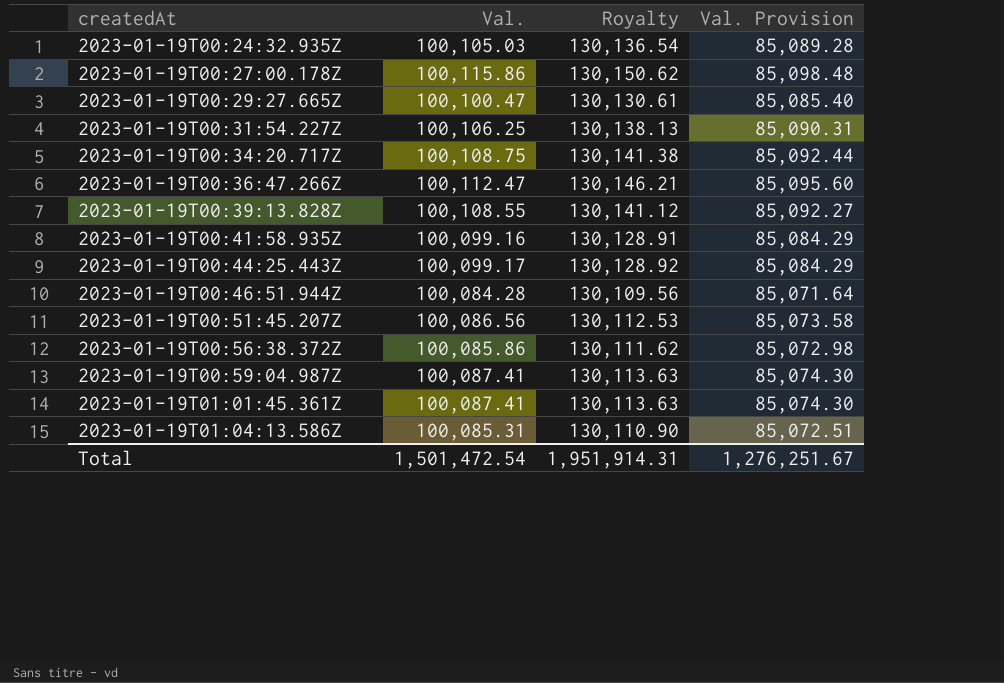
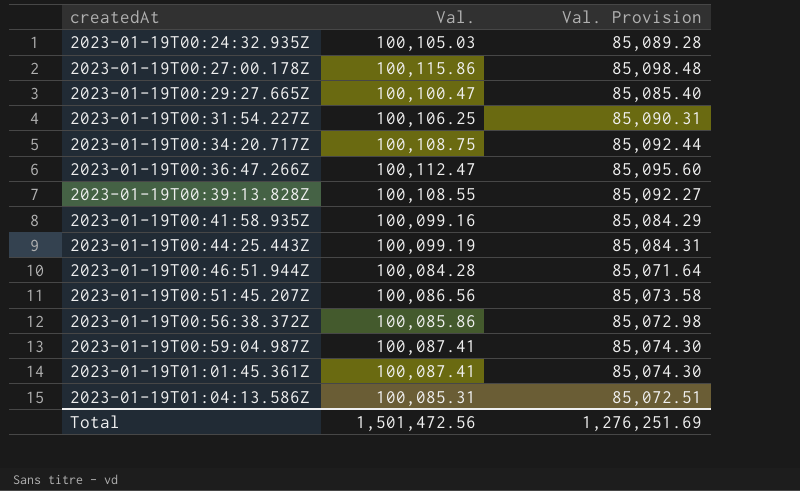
column Royalty | formula: [Val.] * 1.3 -> none
2023-01-19T00:44:25.443Z | Val.: 100,099.17 -> 100,099.19
2023-01-19T00:44:25.443Z | Val. Provision: 85,084.29 -> 85,084.31
Total | Val.: 1,501,472.54 -> 1,501,472.56
Total | Val. Provision: 1,276,251.67 -> 1,276,251.69

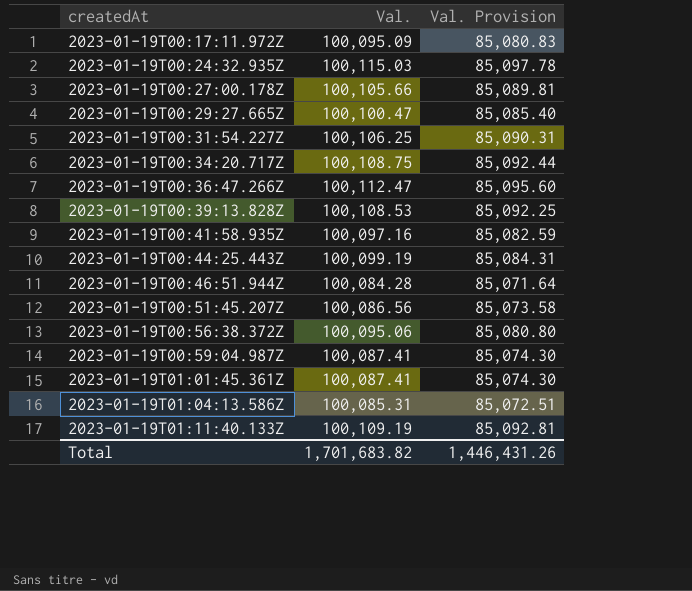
row 2023-01-19T00:17:11.972Z: none -> 100,095.09 | 85,080.83
2023-01-19T00:24:32.935Z | Val.: 100,105.03 -> 100,115.03
2023-01-19T00:24:32.935Z | Val. Provision: 85,089.28 -> 85,097.78
2023-01-19T00:27:00.178Z | Val.: 100,115.86 -> 100,105.66
2023-01-19T00:27:00.178Z | Val. Provision: 85,098.48 -> 85,089.81
2023-01-19T00:39:13.828Z | Val.: 100,108.55 -> 100,108.53
2023-01-19T00:39:13.828Z | Val. Provision: 85,092.27 -> 85,092.25
2023-01-19T00:41:58.935Z | Val.: 100,099.16 -> 100,097.16
2023-01-19T00:41:58.935Z | Val. Provision: 85,084.29 -> 85,082.59
2023-01-19T00:56:38.372Z | Val.: 100,085.86 -> 100,095.06
2023-01-19T00:56:38.372Z | Val. Provision: 85,072.98 -> 85,080.80
row 2023-01-19T01:11:40.133Z: none -> 100,109.19 | 85,092.81
Total | Val.: 1,501,472.56 -> 1,701,683.82
Total | Val. Provision: 1,276,251.69 -> 1,446,431.26

